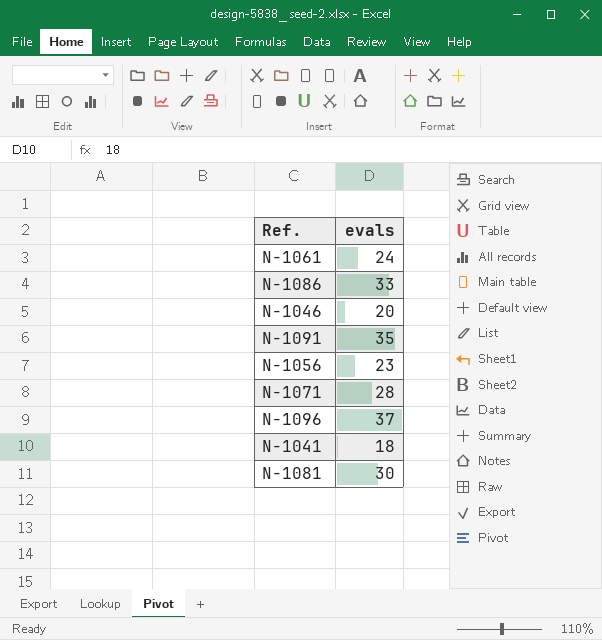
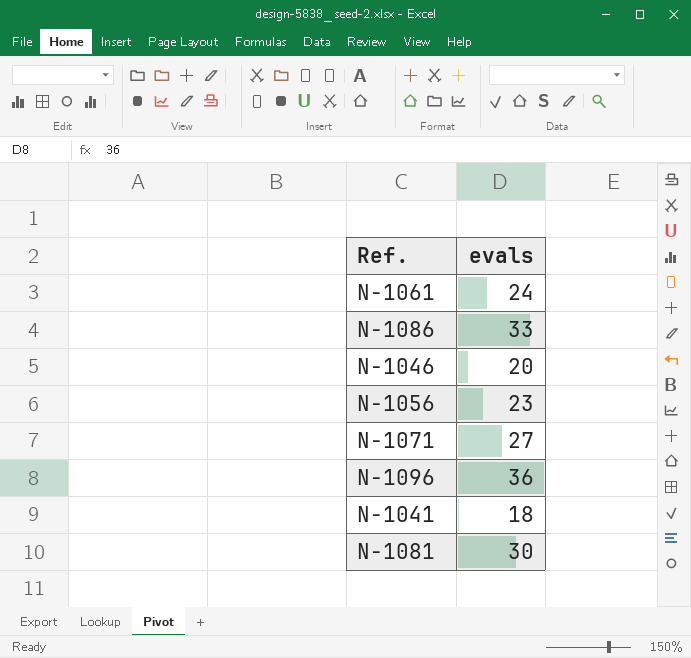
row N-1091: 35 -> none
N-1071 | evals: 28 -> 27
N-1096 | evals: 37 -> 36

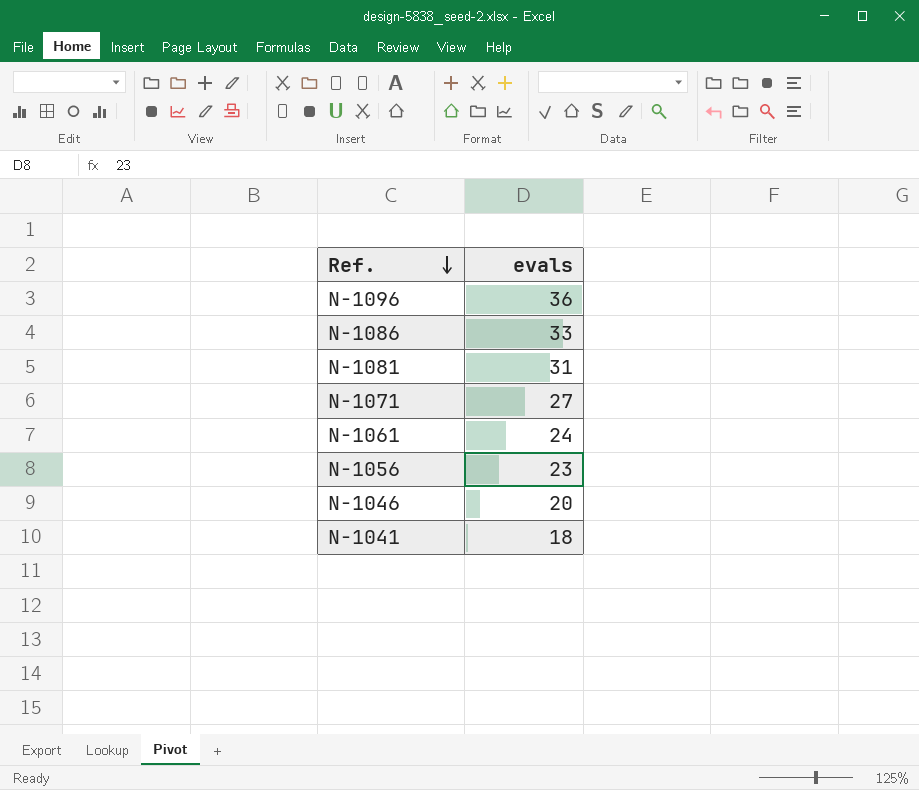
row order: none -> Ref. descending
N-1081 | evals: 30 -> 31

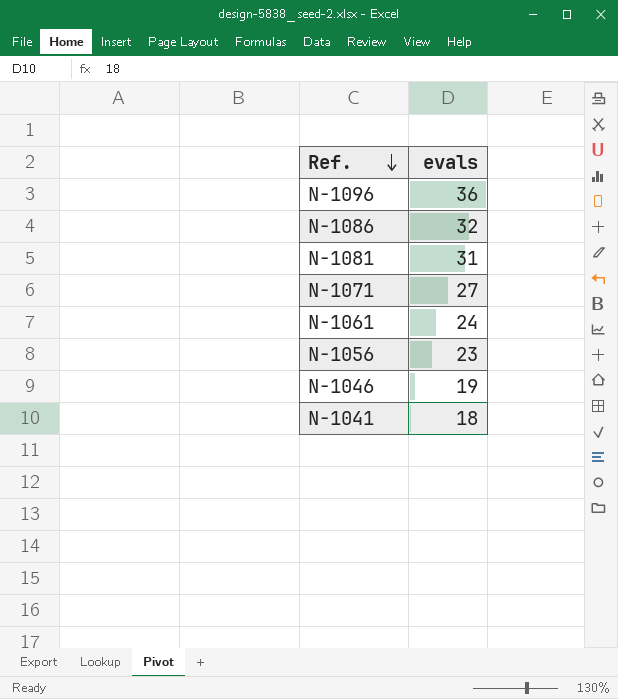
N-1086 | evals: 33 -> 32
N-1046 | evals: 20 -> 19

